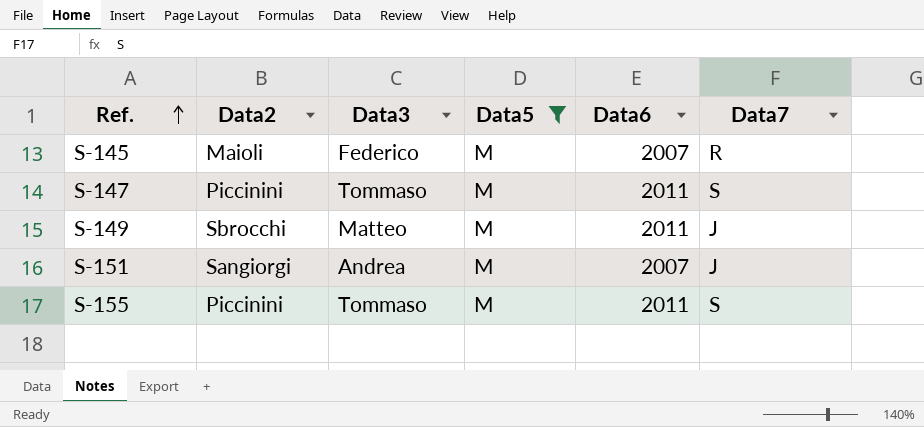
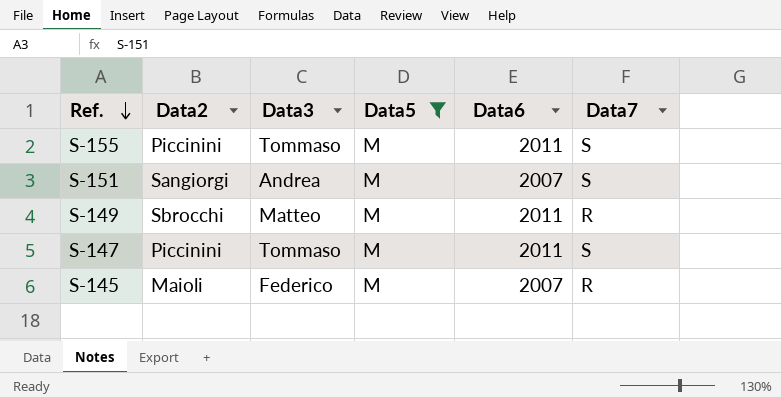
row order: Ref. ascending -> Ref. descending
S-151 | Data7: J -> S
S-149 | Data7: J -> R

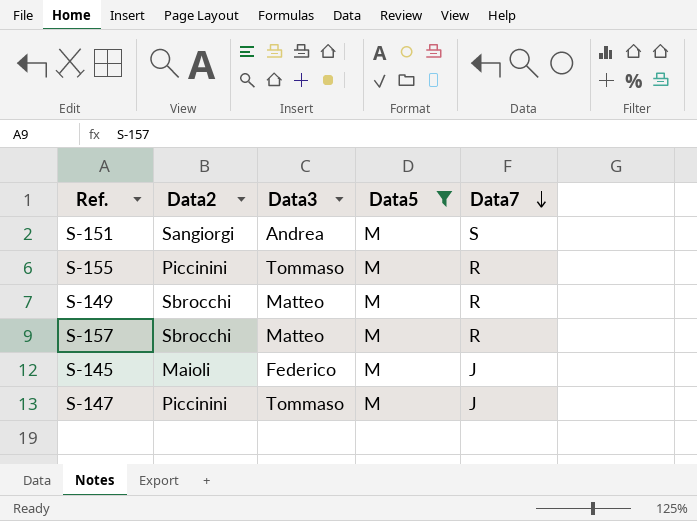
row order: Ref. descending -> Data7 descending
column Data6 | position: 5 -> none
S-155 | Data7: S -> R
row S-157: none -> Sbrocchi | Matteo | M | R
S-145 | Data7: R -> J
S-147 | Data7: S -> J

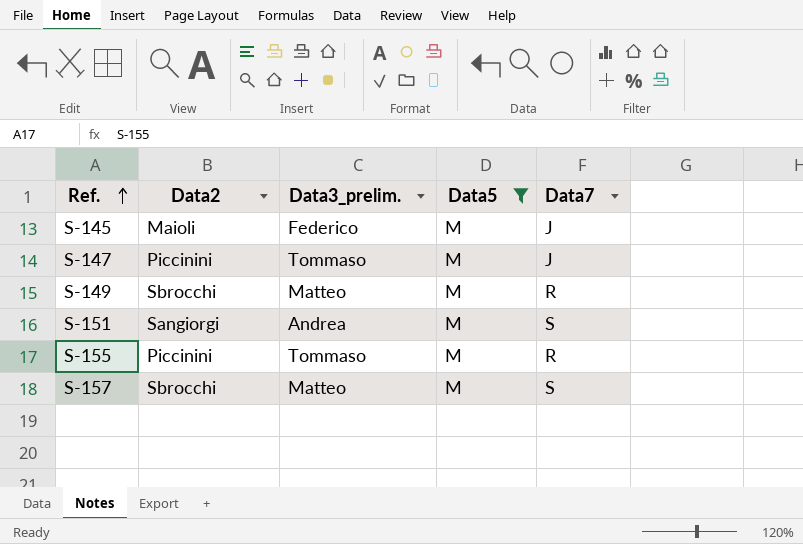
row order: Data7 descending -> Ref. ascending
column name: Data3 -> Data3_prelim.
S-157 | Data7: R -> S

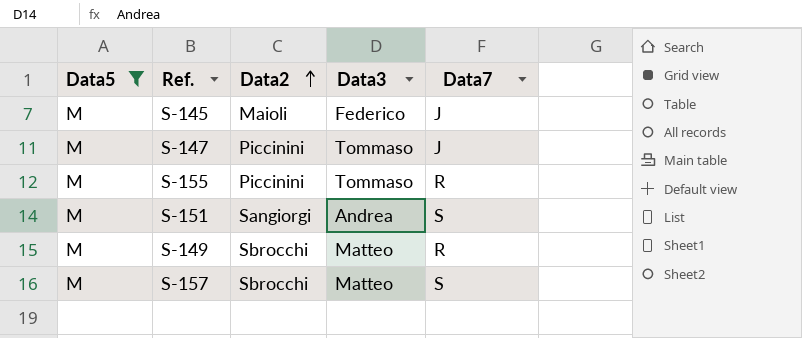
row order: Ref. ascending -> Data2 ascending
column Data5 | position: 4 -> 1
column name: Data3_prelim. -> Data3

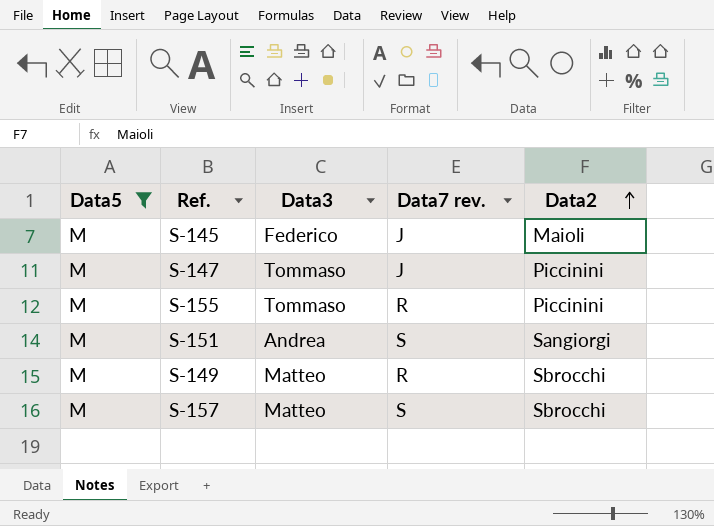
column name: Data7 -> Data7 rev.
column Data2 | position: 3 -> 5

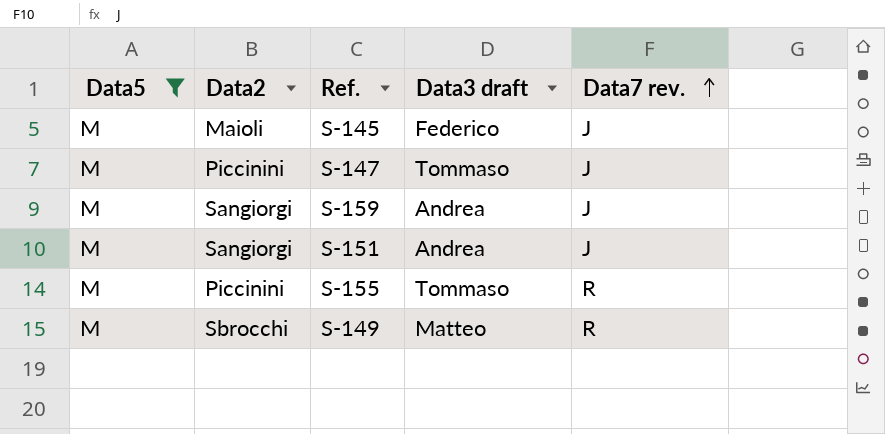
row order: Data2 ascending -> Data7 rev. ascending
column Data2 | position: 5 -> 2
column name: Data3 -> Data3 draft
row S-157: M | Matteo | S | Sbrocchi -> none
row S-159: none -> M | Sangiorgi | Andrea | J
S-151 | Data7 rev.: S -> J

